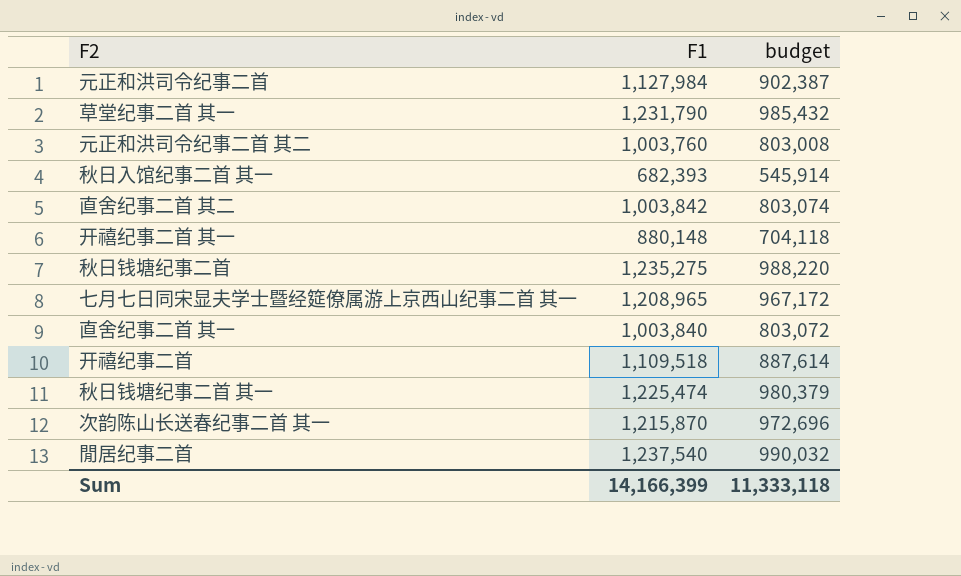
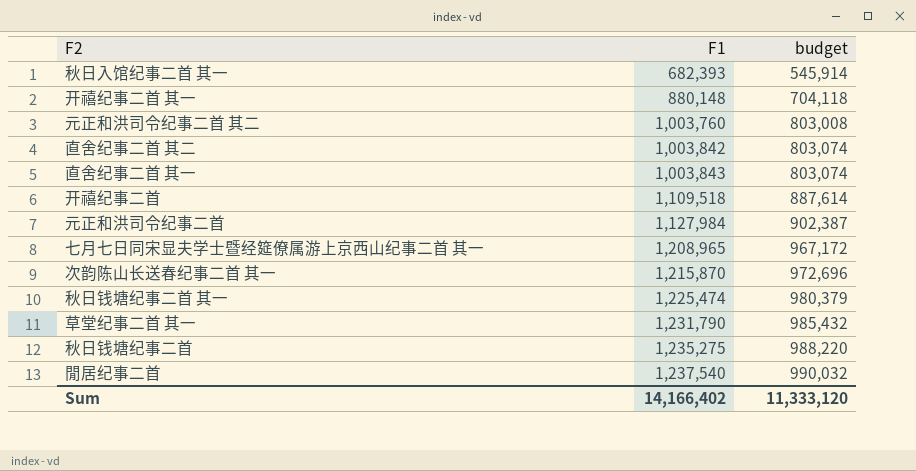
row order: none -> F1 ascending
直舍纪事二首 其一 | F1: 1,003,840 -> 1,003,843
直舍纪事二首 其一 | budget: 803,072 -> 803,074
Sum | F1: 14,166,399 -> 14,166,402
Sum | budget: 11,333,118 -> 11,333,120

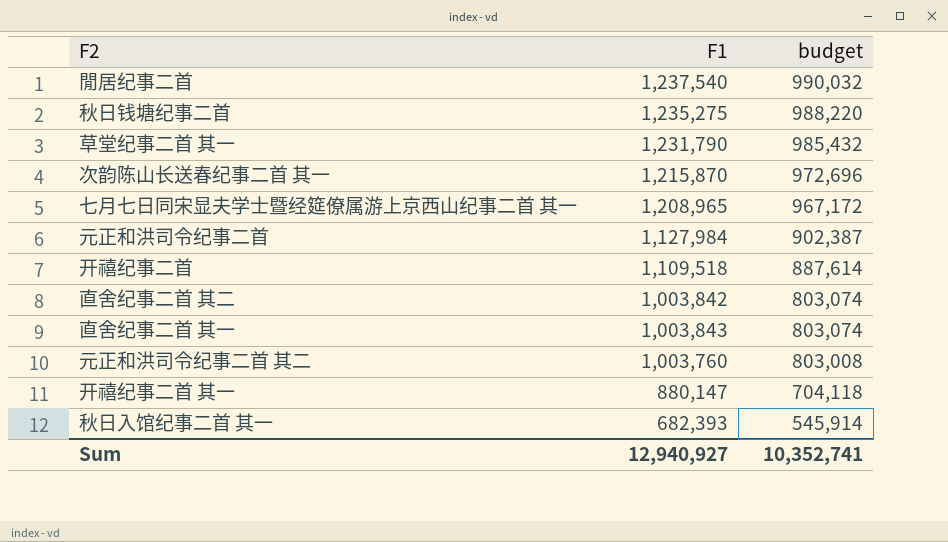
row order: F1 ascending -> budget descending
row 秋日钱塘纪事二首 其一: 1,225,474 | 980,379 -> none
开禧纪事二首 其一 | F1: 880,148 -> 880,147
Sum | F1: 14,166,402 -> 12,940,927
Sum | budget: 11,333,120 -> 10,352,741

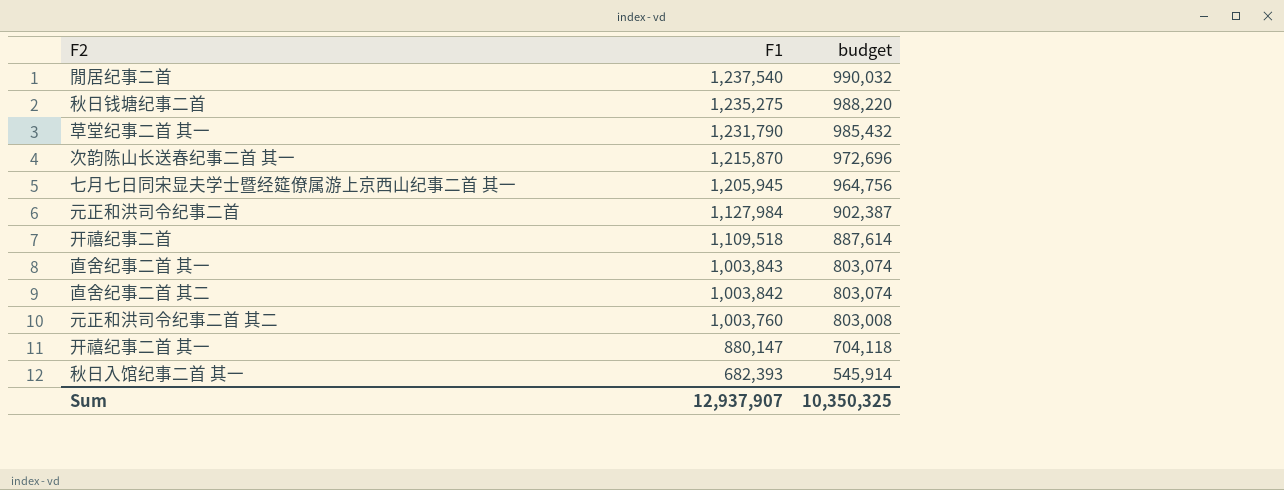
row order: budget descending -> F1 descending
七月七日同宋显夫学士暨经筵僚属游上京西山纪事二首 其一 | F1: 1,208,965 -> 1,205,945
七月七日同宋显夫学士暨经筵僚属游上京西山纪事二首 其一 | budget: 967,172 -> 964,756
Sum | F1: 12,940,927 -> 12,937,907
Sum | budget: 10,352,741 -> 10,350,325

